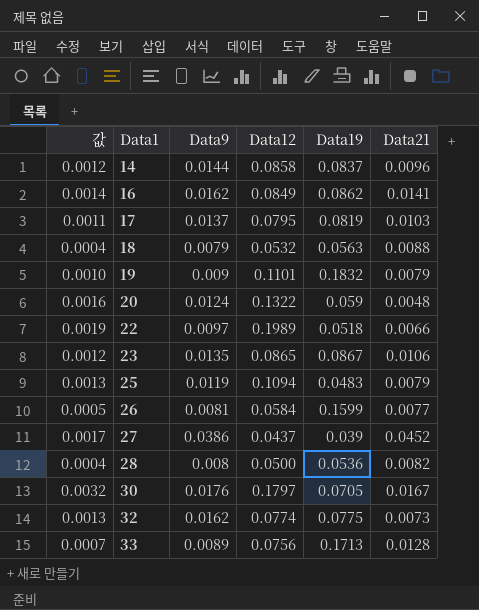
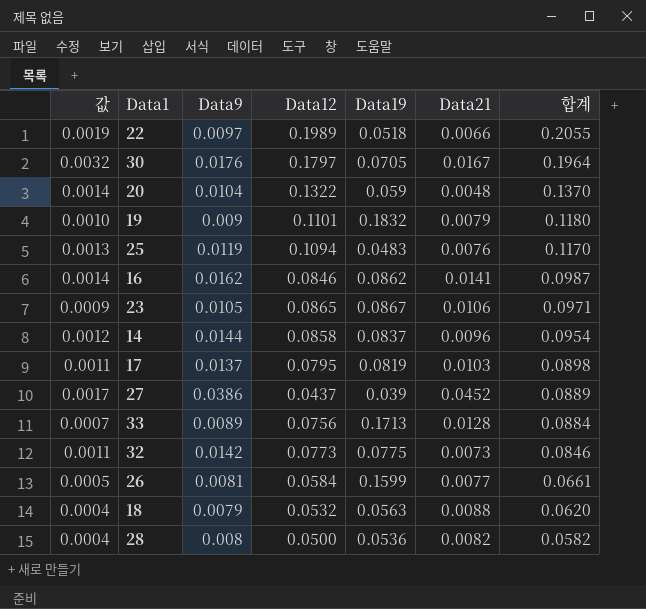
row order: Data1 ascending -> 합계 descending
column 합계 | formula: none -> [Data12] + [Data21]
20 | 값: 0.0016 -> 0.0014
20 | Data9: 0.0124 -> 0.0104
25 | Data21: 0.0079 -> 0.0076
16 | Data12: 0.0849 -> 0.0846
23 | 값: 0.0012 -> 0.0009
23 | Data9: 0.0135 -> 0.0105
32 | 값: 0.0013 -> 0.0011
32 | Data9: 0.0162 -> 0.0142
32 | Data12: 0.0774 -> 0.0773

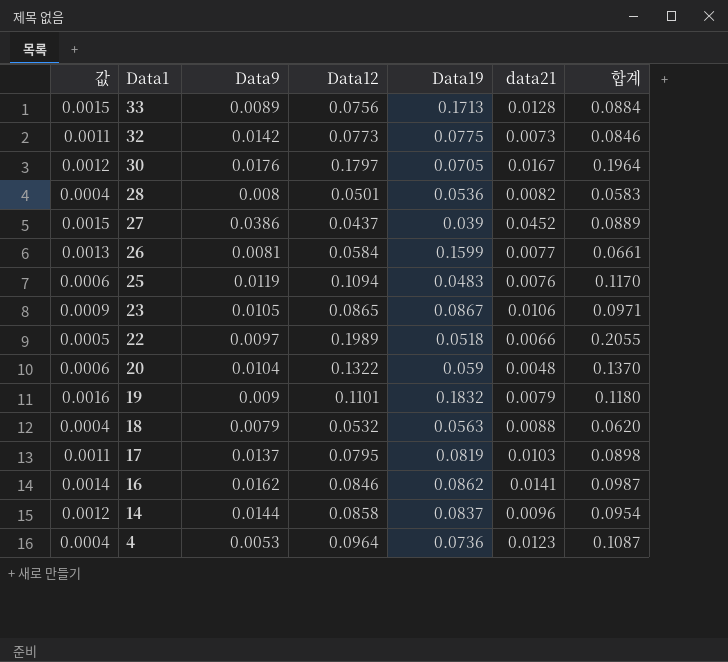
row order: 합계 descending -> Data1 descending
column 값 | formula: [Data9] * [Data12] -> [Data9] * [Data19]
column name: Data21 -> data21
28 | Data12: 0.0500 -> 0.0501
28 | 합계: 0.0582 -> 0.0583
row 4: none -> 0.0004 | 0.0053 | 0.0964 | 0.0736 | 0.0123 | 0.1087

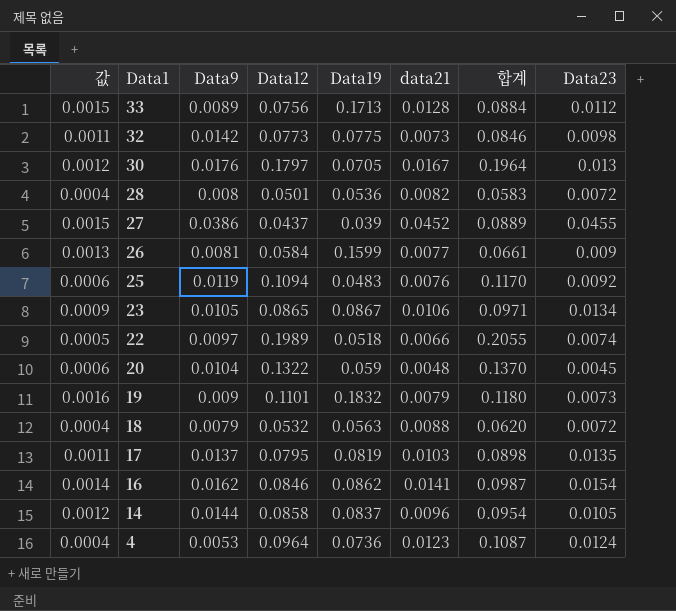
column Data23 | position: none -> 8

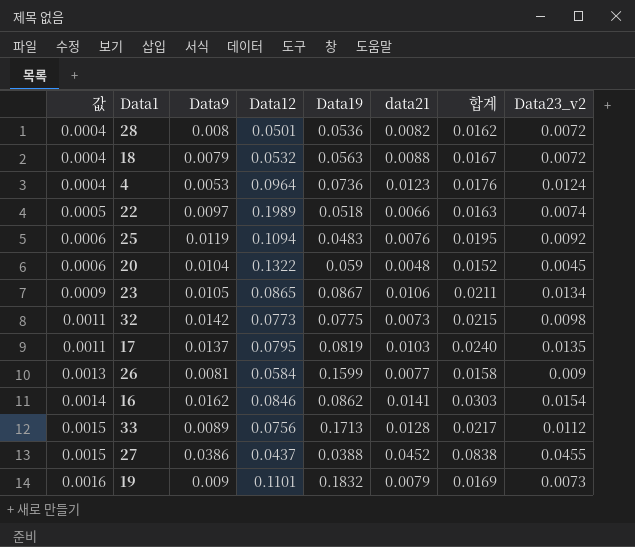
row order: Data1 descending -> 값 ascending
column 합계 | formula: [Data12] + [data21] -> [Data9] + [data21]
column name: Data23 -> Data23_v2
row 30: 0.0012 | 0.0176 | 0.1797 | 0.0705 | 0.0167 | 0.1964 | 0.013 -> none
row 14: 0.0012 | 0.0144 | 0.0858 | 0.0837 | 0.0096 | 0.0954 | 0.0105 -> none
27 | Data19: 0.039 -> 0.0388

